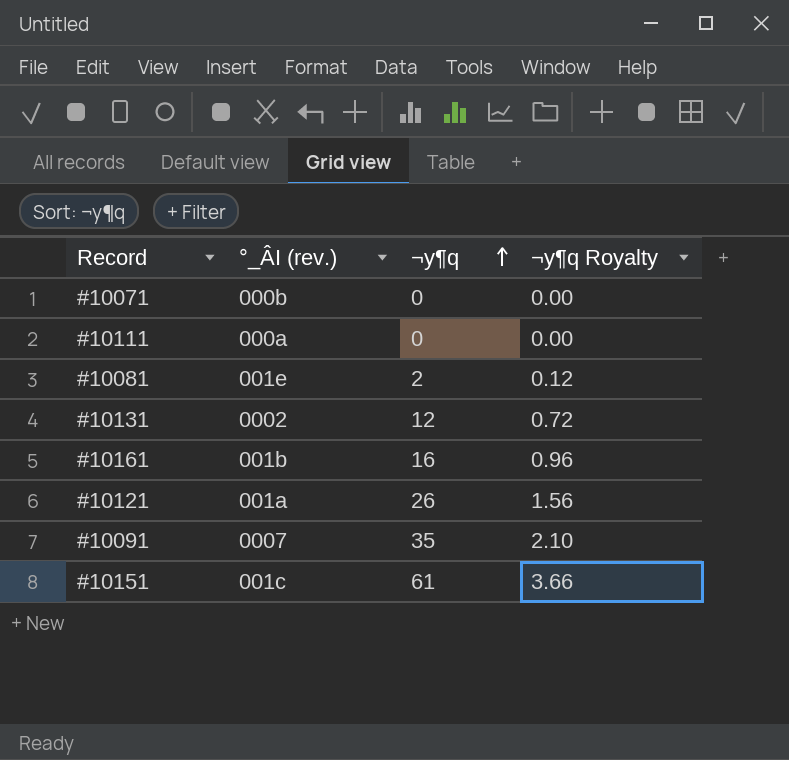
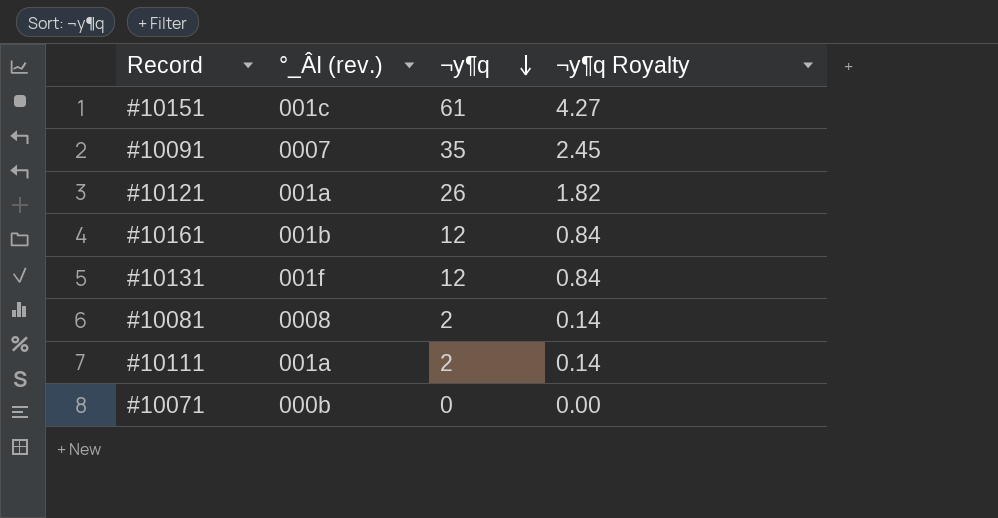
row order: ¬y¶q ascending -> ¬y¶q descending
column ¬y¶q Royalty | formula: [¬y¶q] * 0.06 -> [¬y¶q] * 0.07
#10161 | ¬y¶q: 16 -> 12
#10131 | °_ÂI (rev.): 0002 -> 001f
#10081 | °_ÂI (rev.): 001e -> 0008
#10111 | °_ÂI (rev.): 000a -> 001a
#10111 | ¬y¶q: 0 -> 2

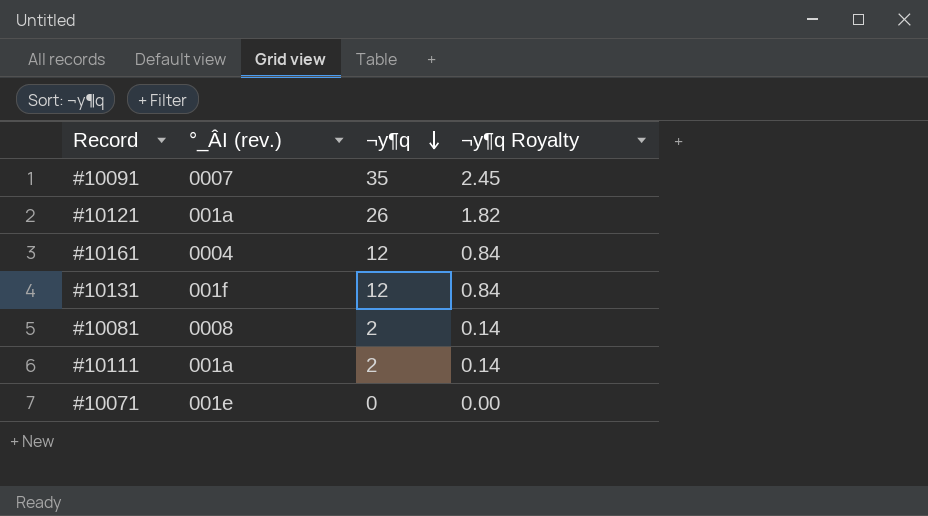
row #10151: 001c | 61 | 4.27 -> none
#10161 | °_ÂI (rev.): 001b -> 0004
#10071 | °_ÂI (rev.): 000b -> 001e

